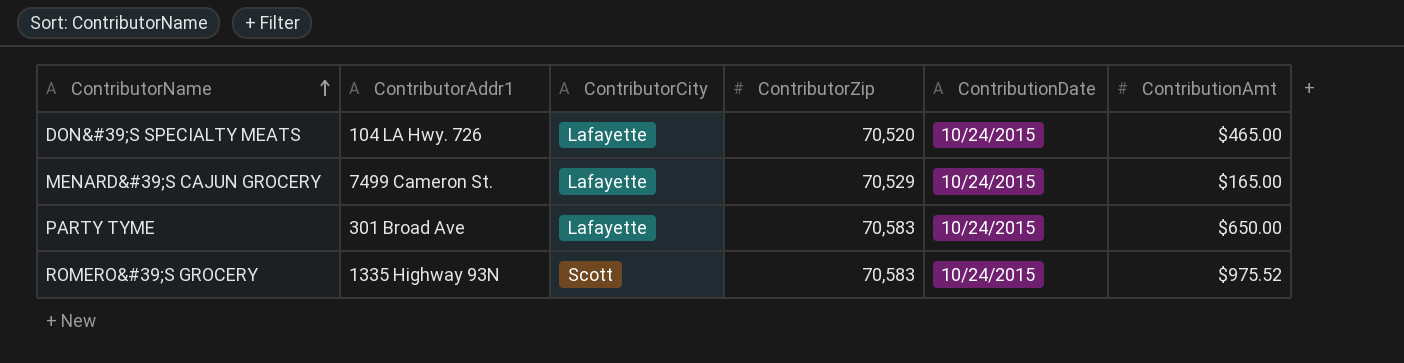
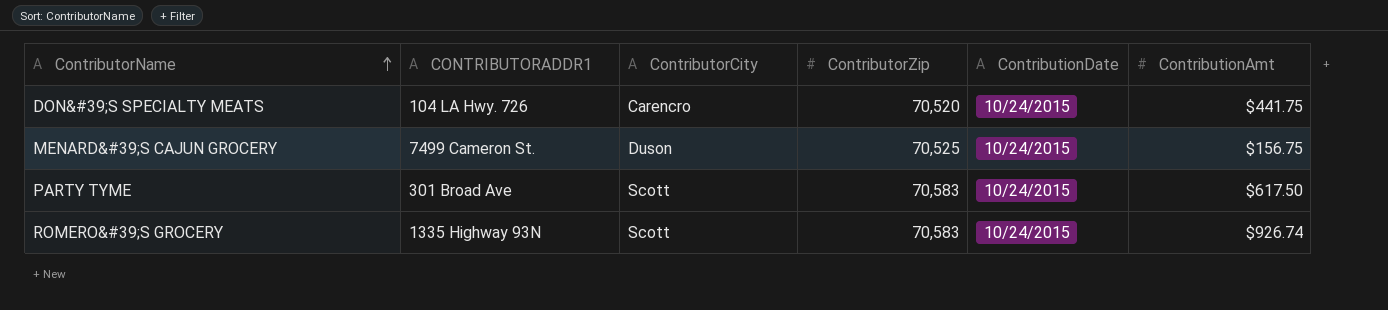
column name: ContributorAddr1 -> CONTRIBUTORADDR1
DON&#39;S SPECIALTY MEATS | ContributorCity: Lafayette -> Carencro
DON&#39;S SPECIALTY MEATS | ContributionAmt: $465.00 -> $441.75
MENARD&#39;S CAJUN GROCERY | ContributorCity: Lafayette -> Duson
MENARD&#39;S CAJUN GROCERY | ContributorZip: 70,529 -> 70,525
MENARD&#39;S CAJUN GROCERY | ContributionAmt: $165.00 -> $156.75
PARTY TYME | ContributorCity: Lafayette -> Scott
PARTY TYME | ContributionAmt: $650.00 -> $617.50
ROMERO&#39;S GROCERY | ContributionAmt: $975.52 -> $926.74

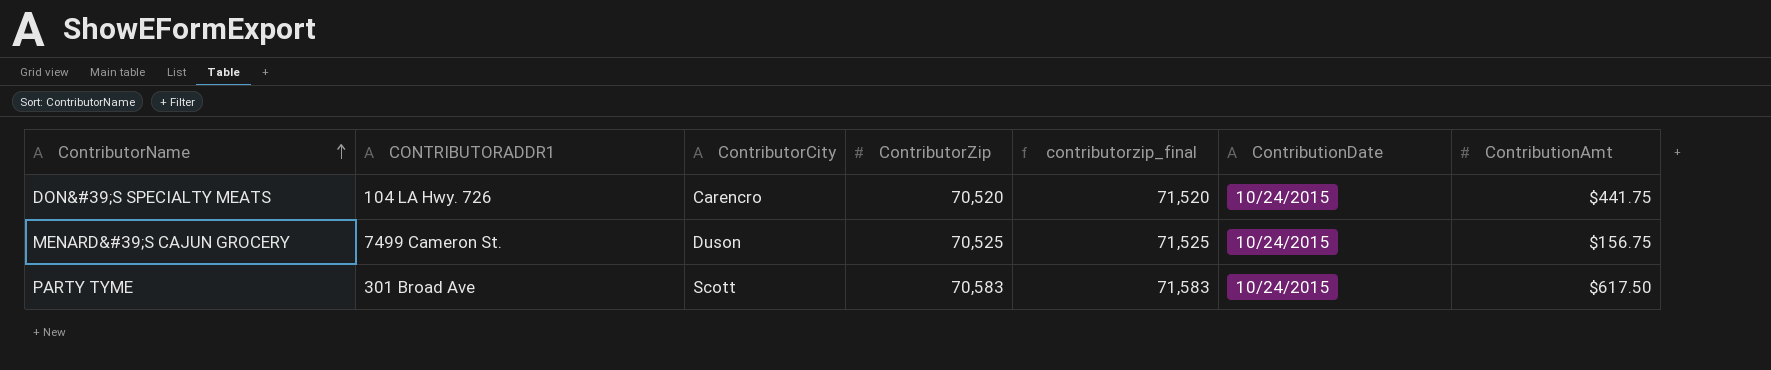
column contributorzip_final | formula: none -> [ContributorZip] + 1000
row ROMERO&#39;S GROCERY: 1335 Highway 93N | Scott | 70,583 | 10/24/2015 | $926.74 -> none

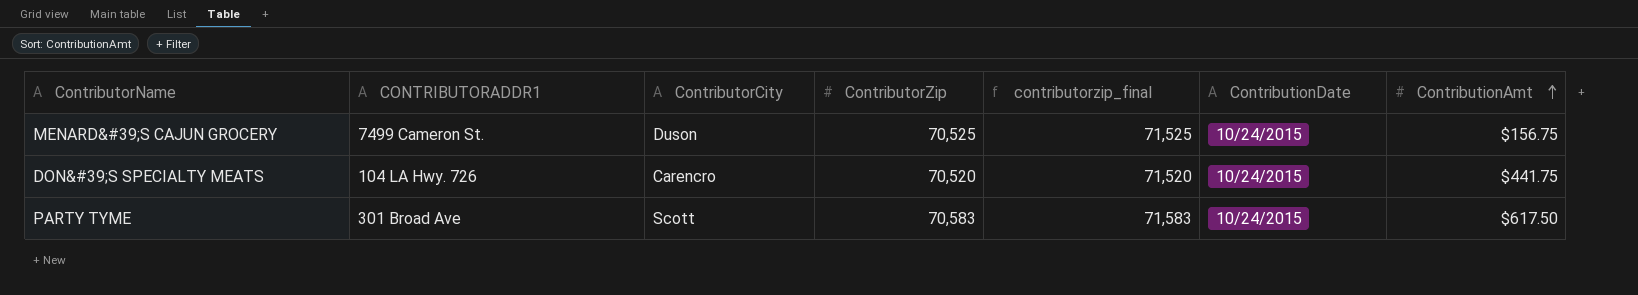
row order: ContributorName ascending -> ContributionAmt ascending

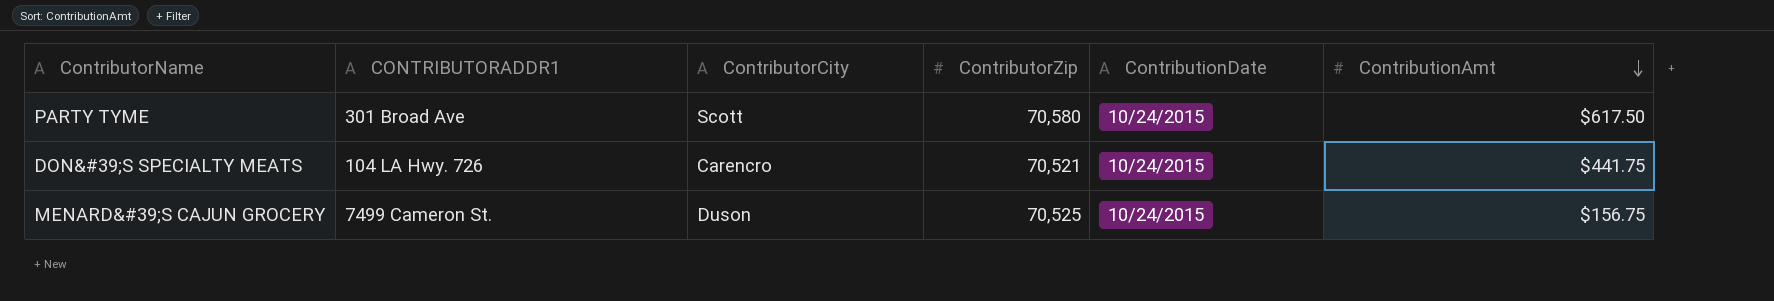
row order: ContributionAmt ascending -> ContributionAmt descending
column contributorzip_final | formula: [ContributorZip] + 1000 -> none
PARTY TYME | ContributorZip: 70,583 -> 70,580
DON&#39;S SPECIALTY MEATS | ContributorZip: 70,520 -> 70,521

